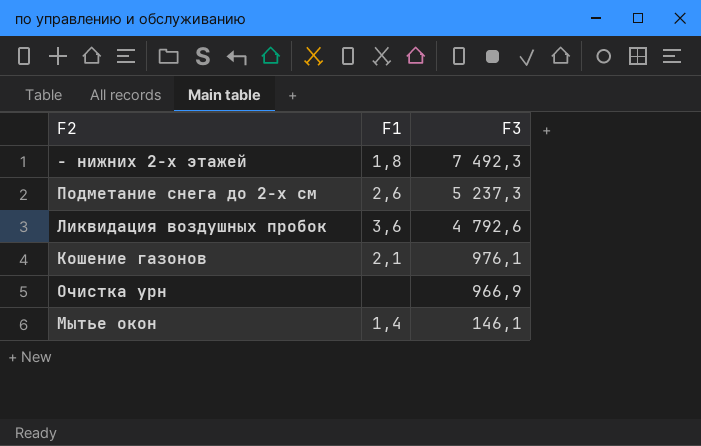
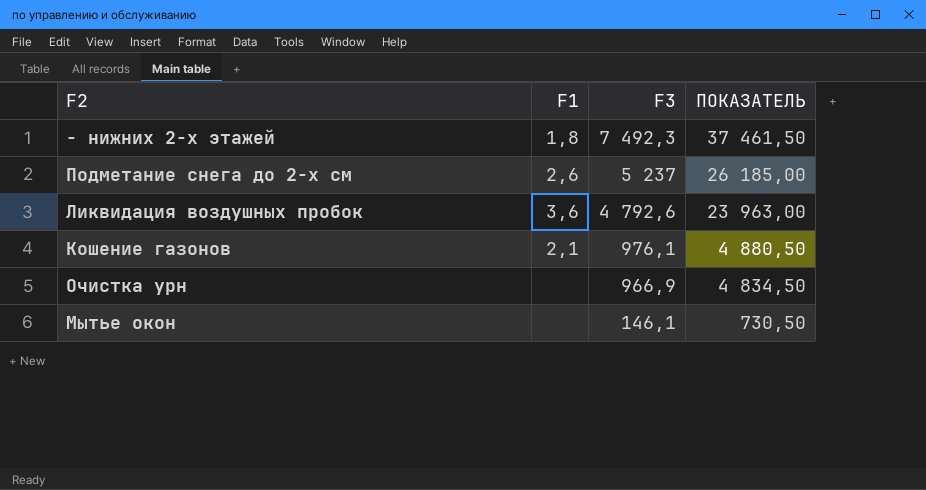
column ПОКАЗАТЕЛЬ | formula: none -> [F3] * 5
Подметание снега до 2-х см | F3: 5 237,3 -> 5 237
Мытье окон | F1: 1,4 -> none

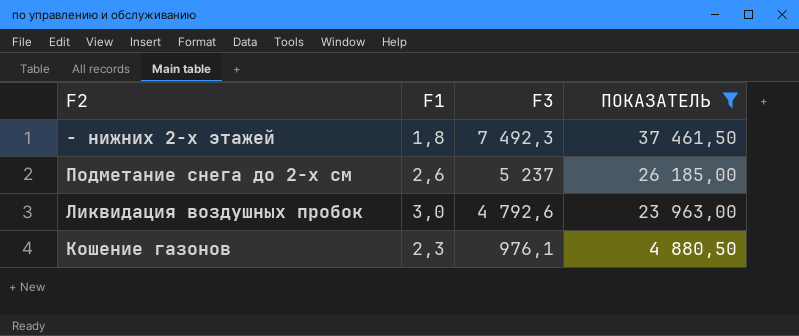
filter: none -> ПОКАЗАТЕЛЬ >= 4 880,50
Ликвидация воздушных пробок | F1: 3,6 -> 3,0
Кошение газонов | F1: 2,1 -> 2,3

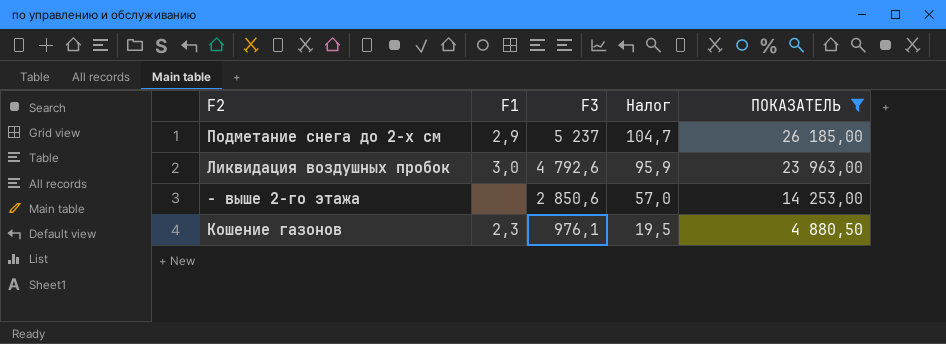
column Налог | formula: none -> [F3] * 0,02
row - нижних 2-х этажей: 1,8 | 7 492,3 | 37 461,50 -> none
Подметание снега до 2-х см | F1: 2,6 -> 2,9
row - выше 2-го этажа: none -> none | 2 850,6 | 57,0 | 14 253,00

